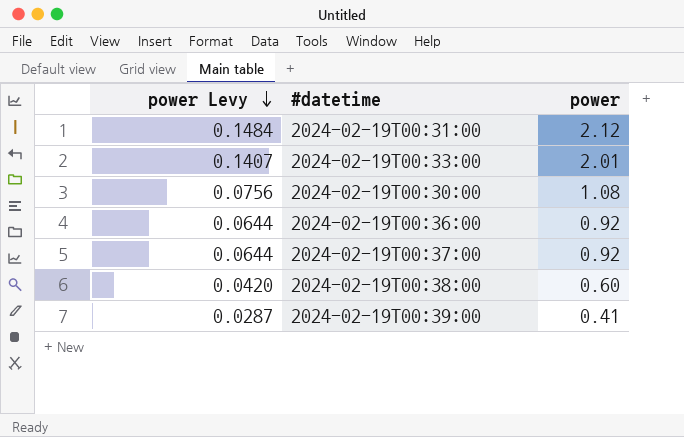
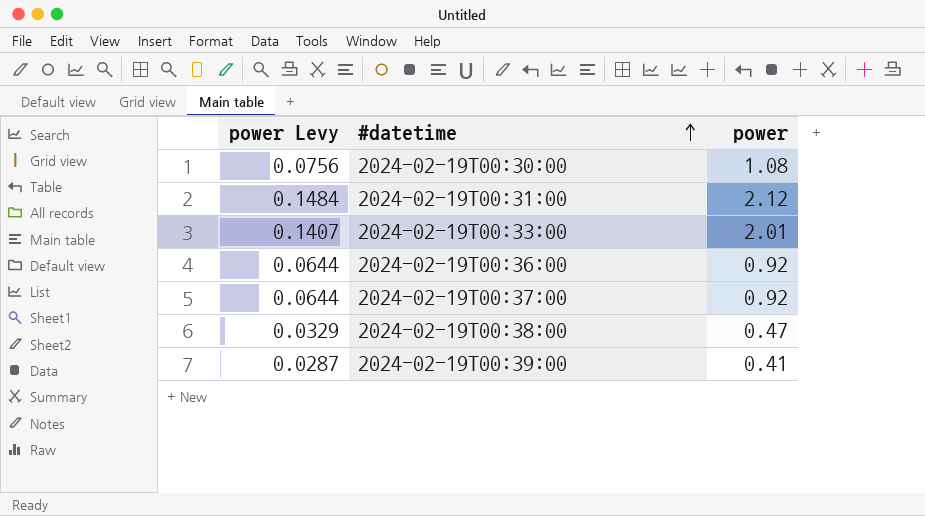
row order: power Levy descending -> #datetime ascending
2024-02-19T00:38:00 | power Levy: 0.0420 -> 0.0329
2024-02-19T00:38:00 | power: 0.60 -> 0.47

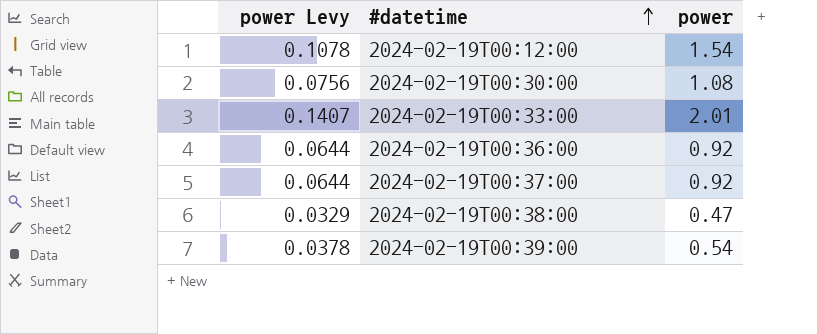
row 2024-02-19T00:31:00: 0.1484 | 2.12 -> none
row 2024-02-19T00:12:00: none -> 0.1078 | 1.54
2024-02-19T00:39:00 | power Levy: 0.0287 -> 0.0378
2024-02-19T00:39:00 | power: 0.41 -> 0.54

